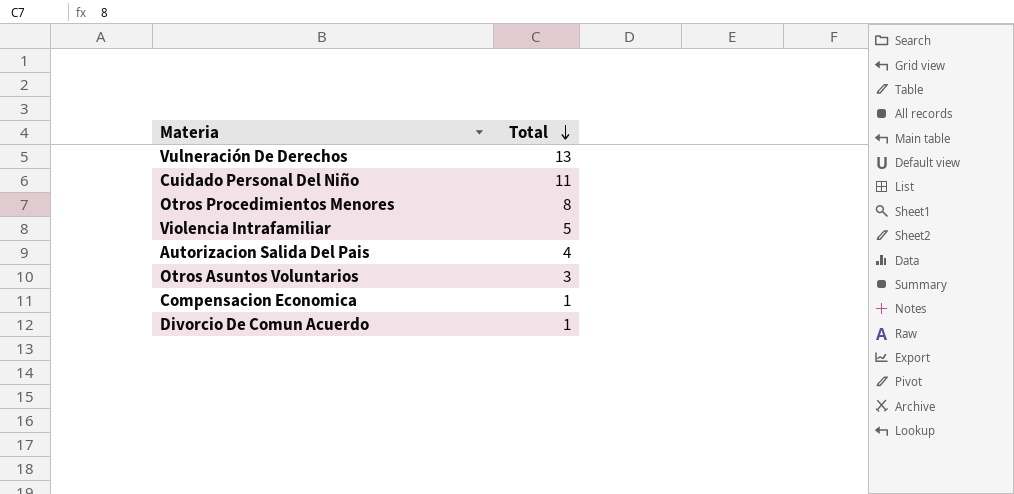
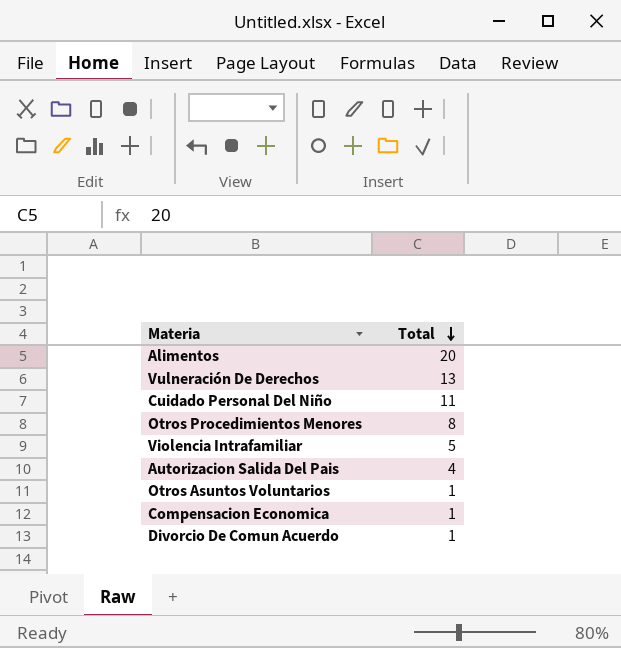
row Alimentos: none -> 20
Otros Asuntos Voluntarios | Total: 3 -> 1

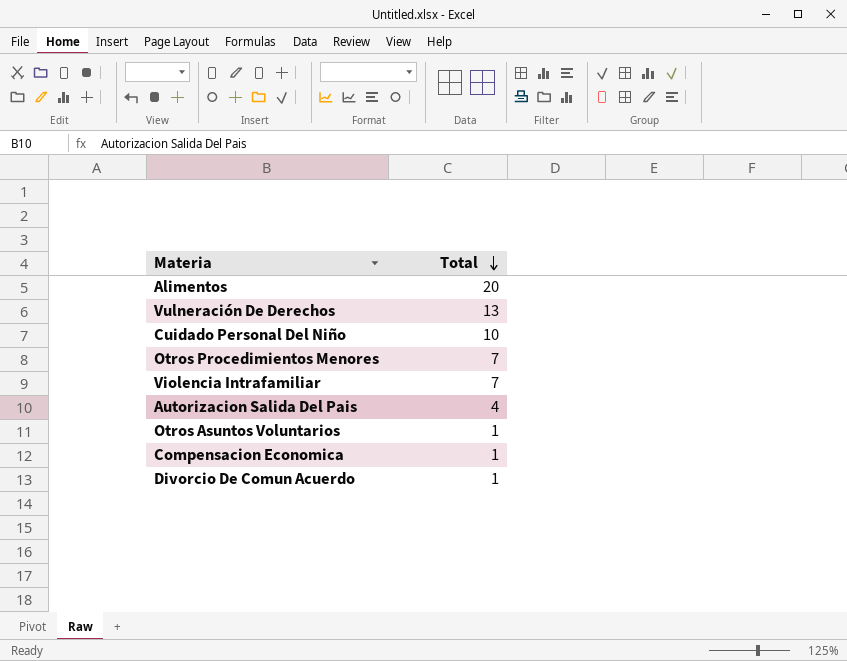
Cuidado Personal Del Niño | Total: 11 -> 10
Otros Procedimientos Menores | Total: 8 -> 7
Violencia Intrafamiliar | Total: 5 -> 7

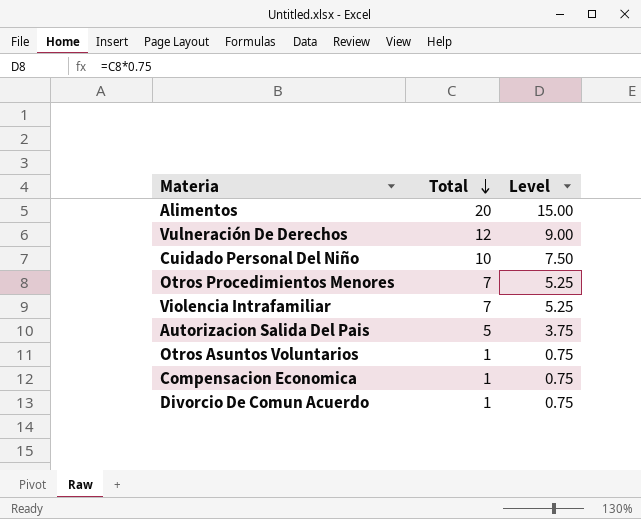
column Level | formula: none -> [Total] * 0.75
Vulneración De Derechos | Total: 13 -> 12
Autorizacion Salida Del Pais | Total: 4 -> 5

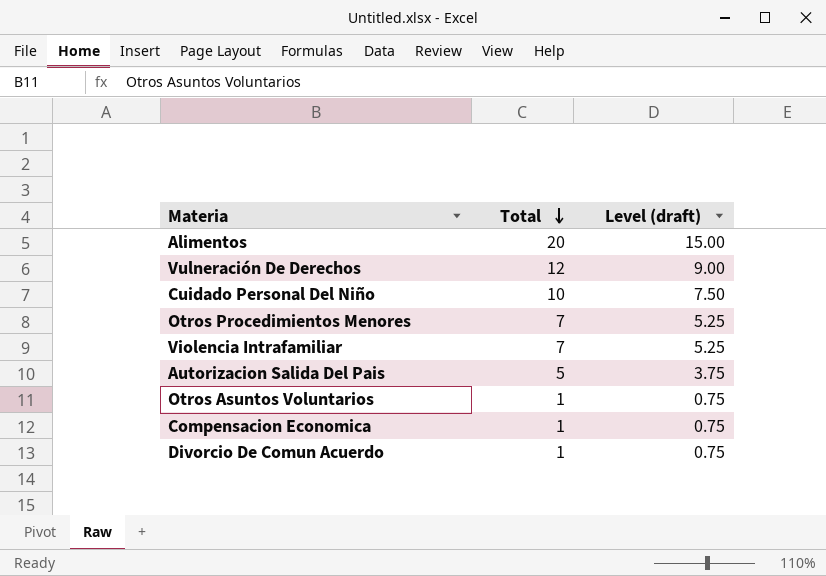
column name: Level -> Level (draft)

